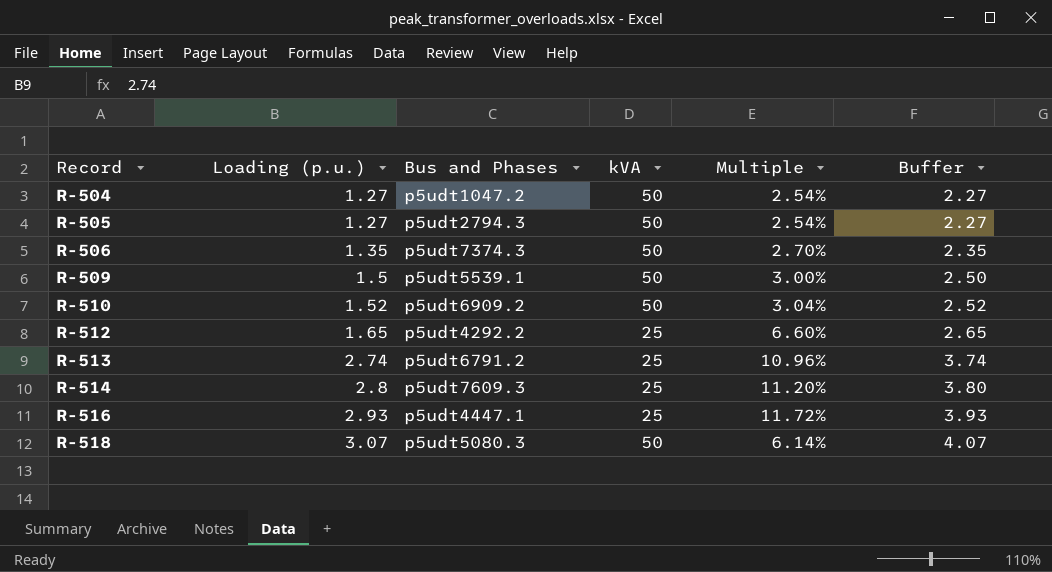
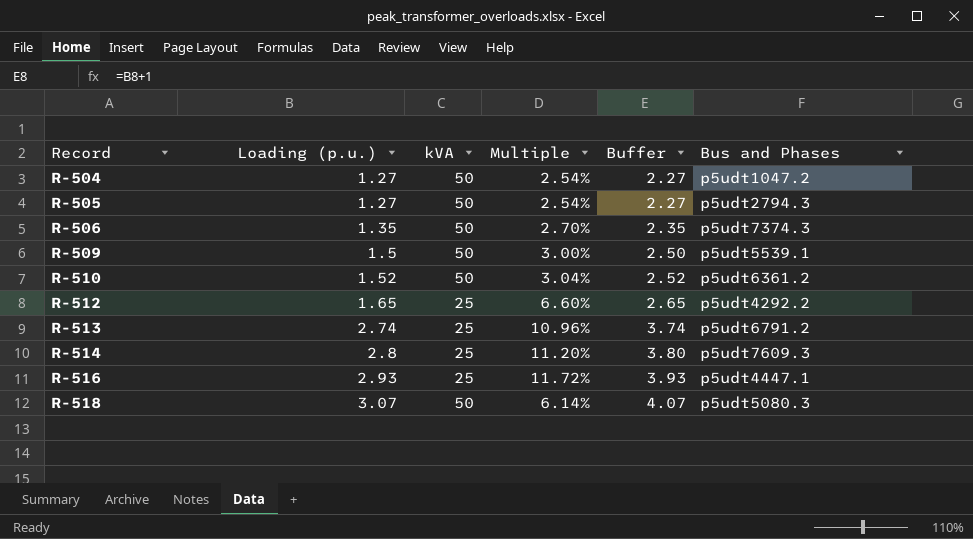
column Bus and Phases | position: 3 -> 6
R-510 | Bus and Phases: p5udt6909.2 -> p5udt6361.2

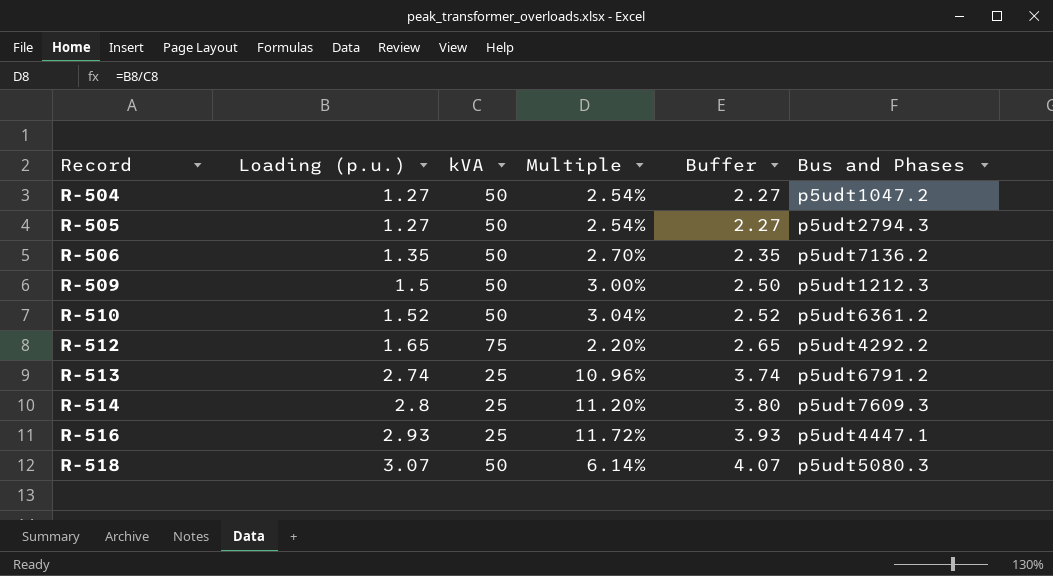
R-506 | Bus and Phases: p5udt7374.3 -> p5udt7136.2
R-509 | Bus and Phases: p5udt5539.1 -> p5udt1212.3
R-512 | kVA: 25 -> 75
R-512 | Multiple: 6.60% -> 2.20%

